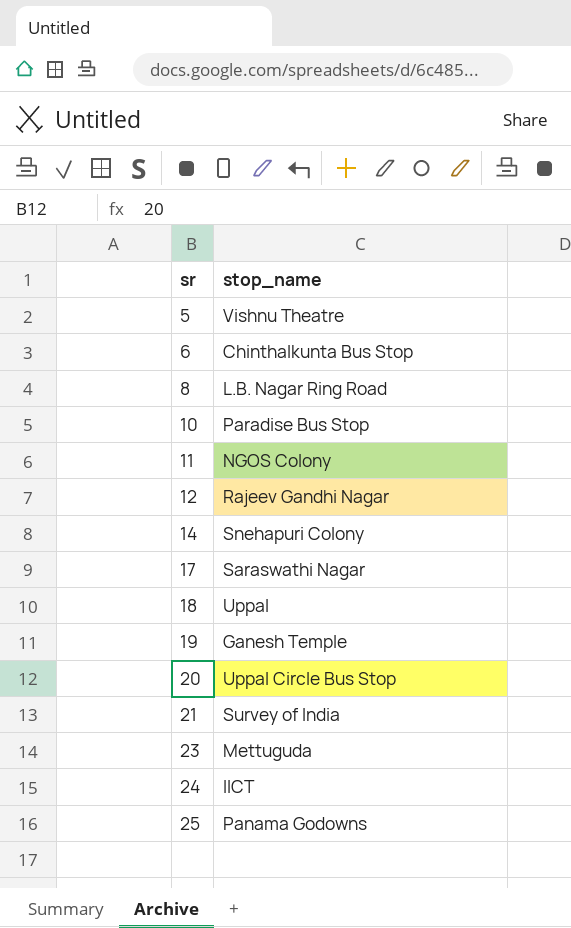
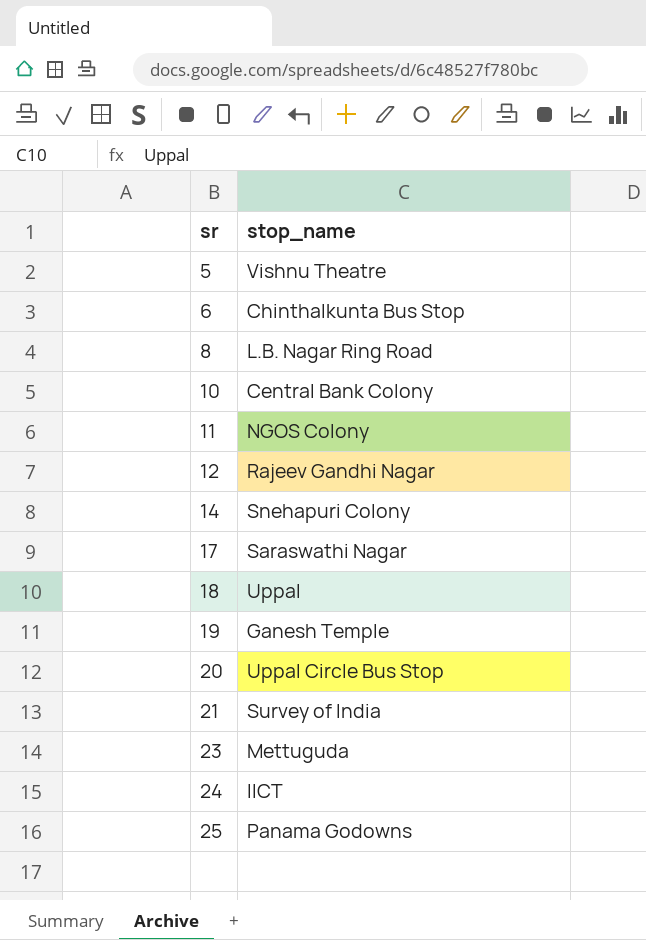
10 | stop_name: Paradise Bus Stop -> Central Bank Colony

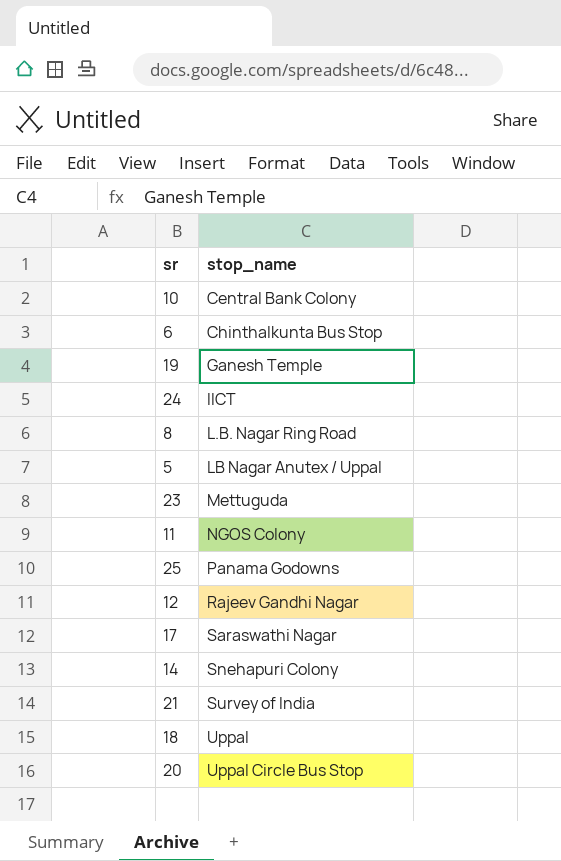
row order: sr ascending -> stop_name ascending
5 | stop_name: Vishnu Theatre -> LB Nagar Anutex / Uppal

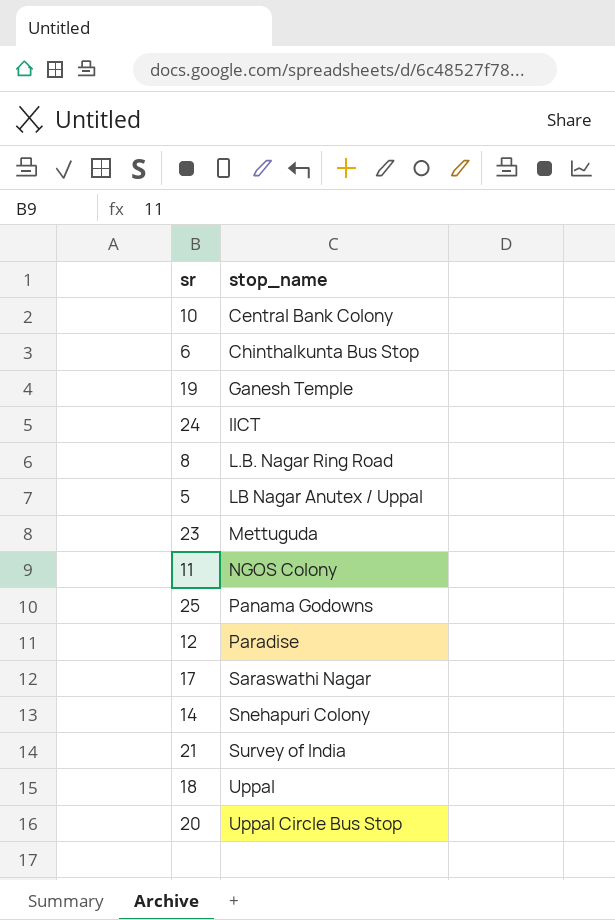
12 | stop_name: Rajeev Gandhi Nagar -> Paradise

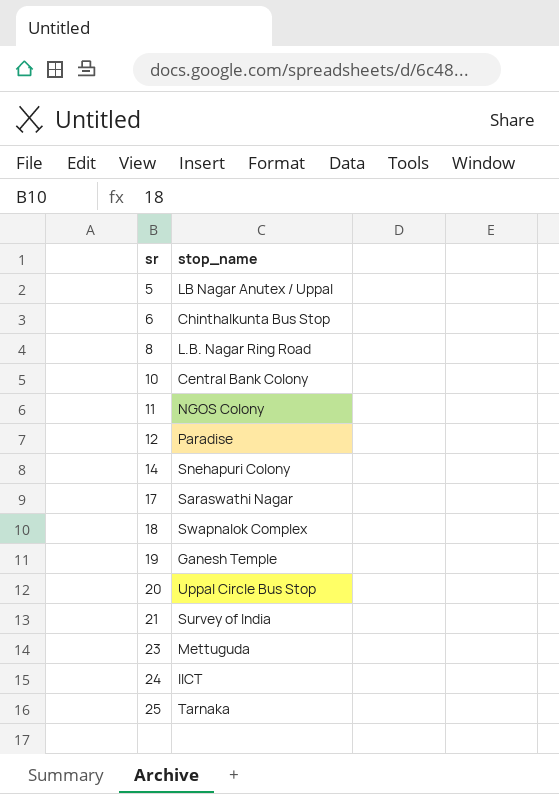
row order: stop_name ascending -> sr ascending
18 | stop_name: Uppal -> Swapnalok Complex
25 | stop_name: Panama Godowns -> Tarnaka

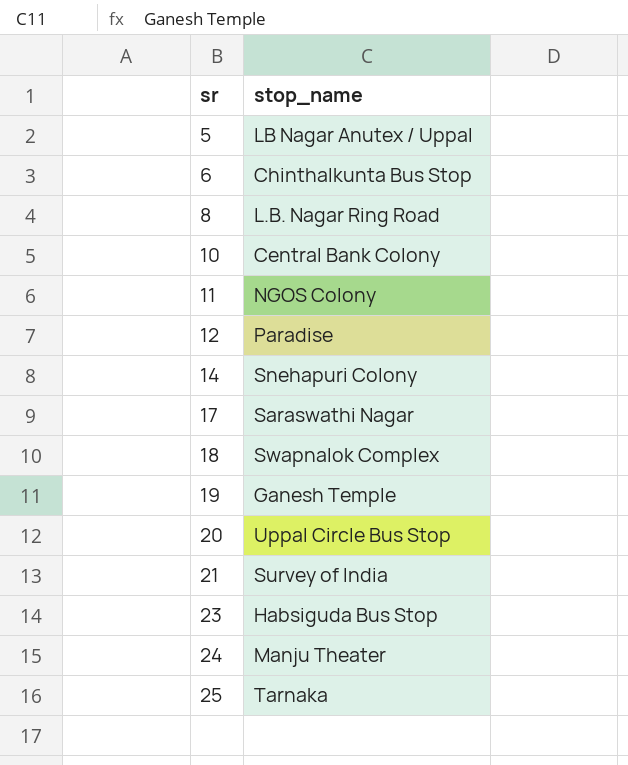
23 | stop_name: Mettuguda -> Habsiguda Bus Stop
24 | stop_name: IICT -> Manju Theater

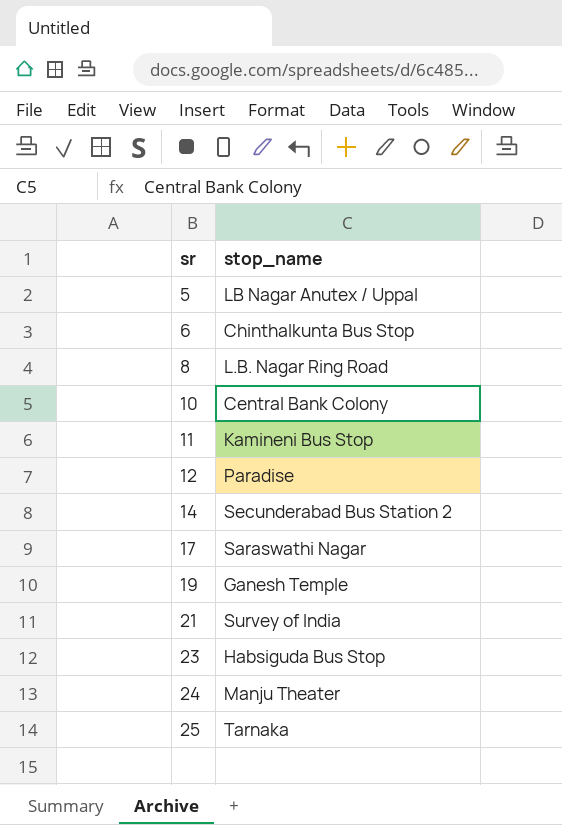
row 18: Swapnalok Complex -> none
row 20: Uppal Circle Bus Stop -> none
11 | stop_name: NGOS Colony -> Kamineni Bus Stop
14 | stop_name: Snehapuri Colony -> Secunderabad Bus Station 2

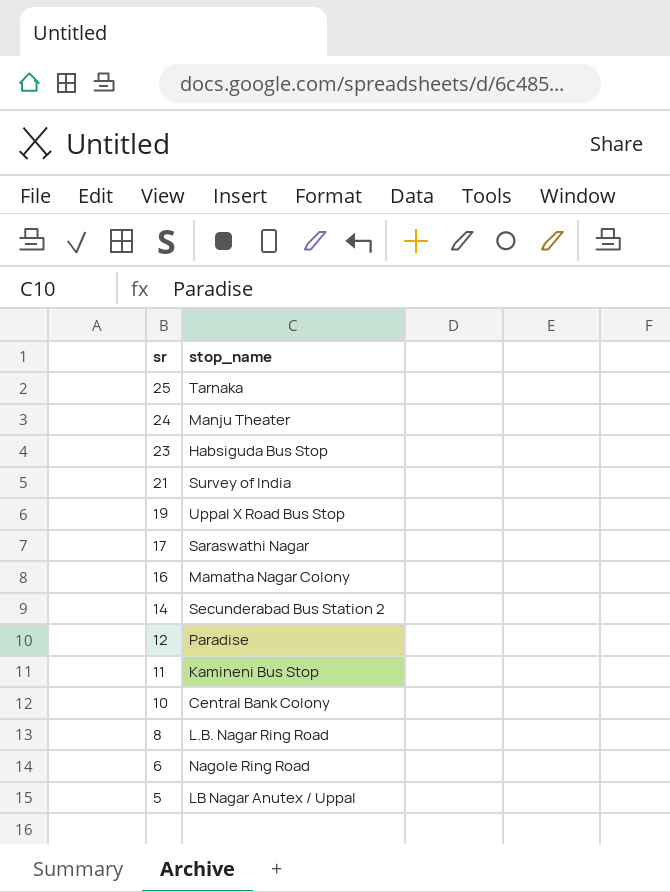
row order: sr ascending -> sr descending
19 | stop_name: Ganesh Temple -> Uppal X Road Bus Stop
row 16: none -> Mamatha Nagar Colony
6 | stop_name: Chinthalkunta Bus Stop -> Nagole Ring Road

